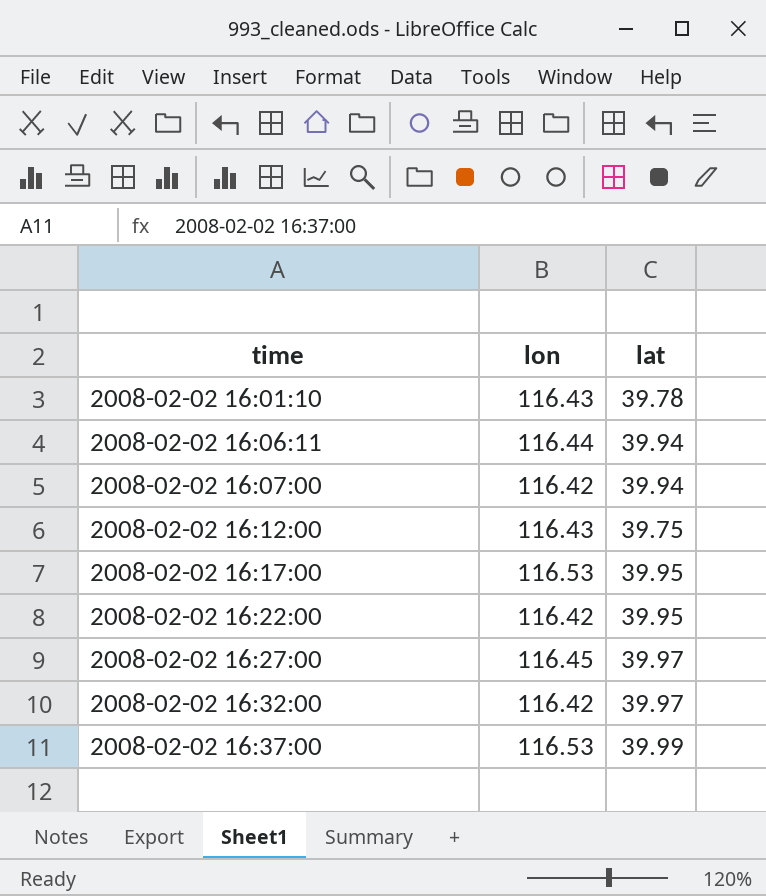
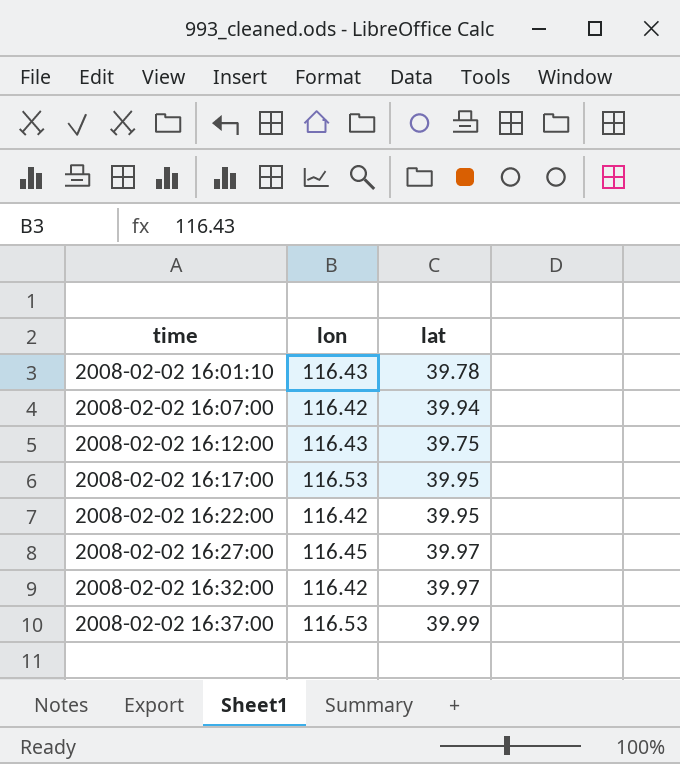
row 2008-02-02 16:06:11: 116.44 | 39.94 -> none

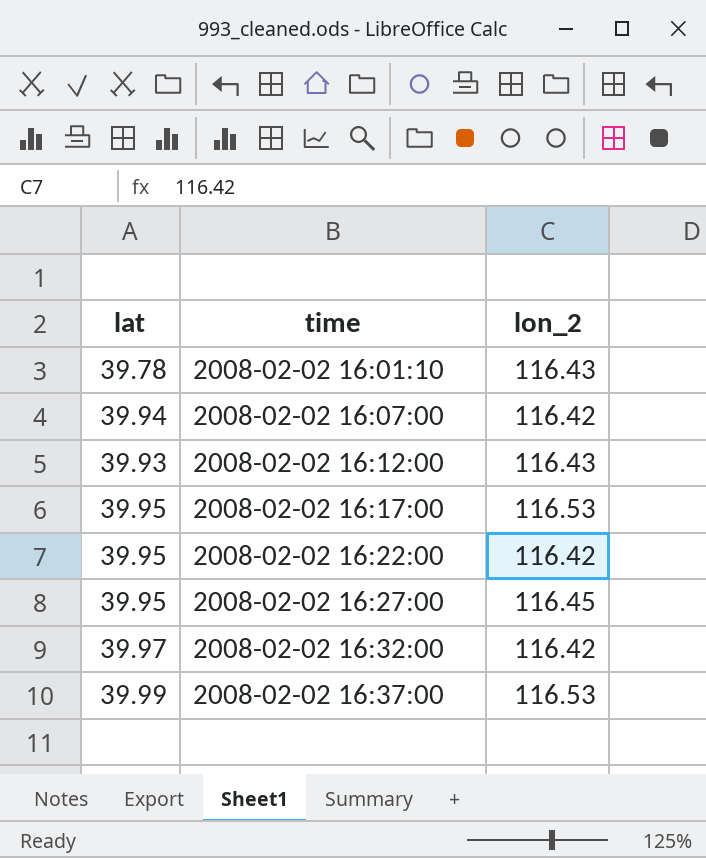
column lat | position: 3 -> 1
column name: lon -> lon_2
2008-02-02 16:12:00 | lat: 39.75 -> 39.93
2008-02-02 16:27:00 | lat: 39.97 -> 39.95

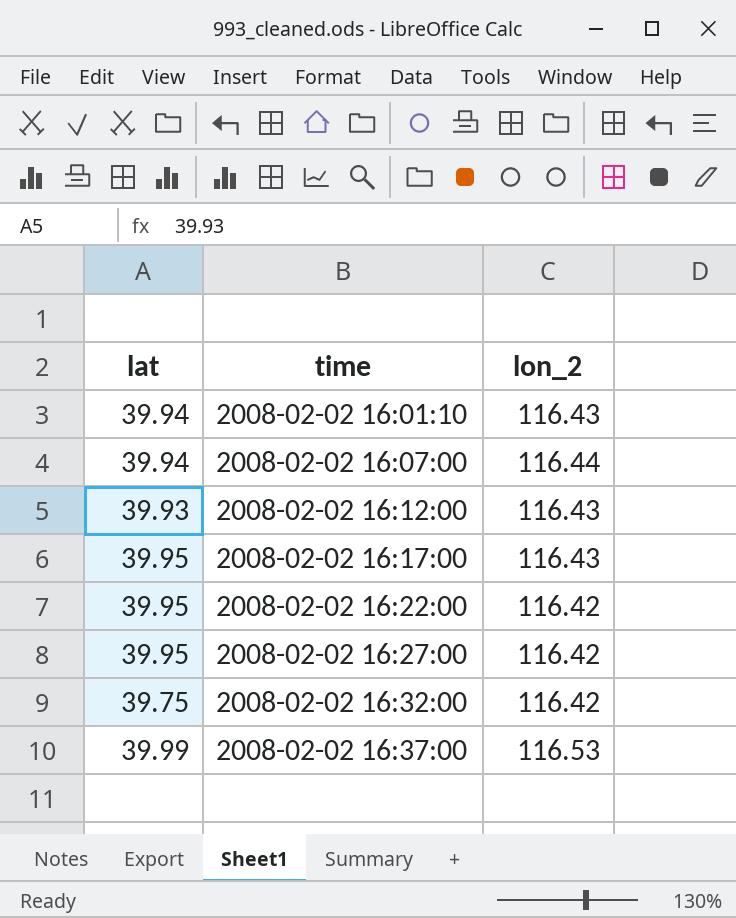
2008-02-02 16:01:10 | lat: 39.78 -> 39.94
2008-02-02 16:07:00 | lon_2: 116.42 -> 116.44
2008-02-02 16:17:00 | lon_2: 116.53 -> 116.43
2008-02-02 16:27:00 | lon_2: 116.45 -> 116.42
2008-02-02 16:32:00 | lat: 39.97 -> 39.75

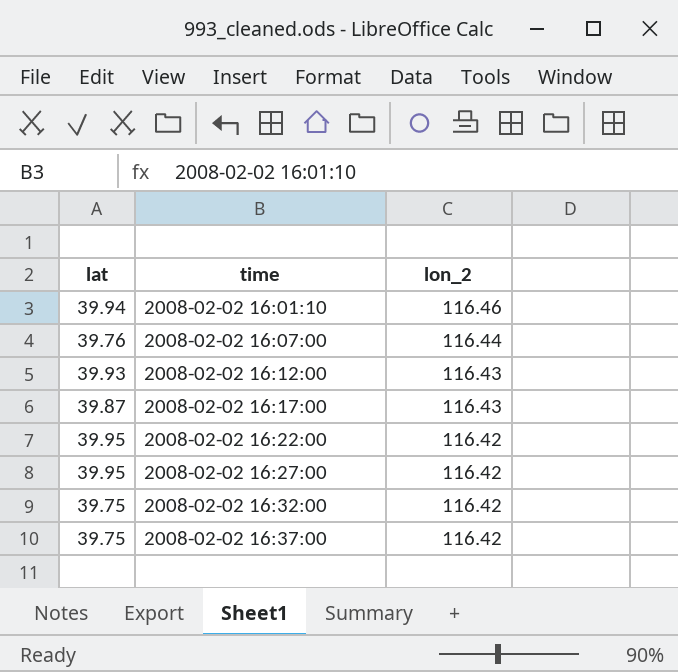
2008-02-02 16:01:10 | lon_2: 116.43 -> 116.46
2008-02-02 16:07:00 | lat: 39.94 -> 39.76
2008-02-02 16:17:00 | lat: 39.95 -> 39.87
2008-02-02 16:37:00 | lat: 39.99 -> 39.75
2008-02-02 16:37:00 | lon_2: 116.53 -> 116.42

